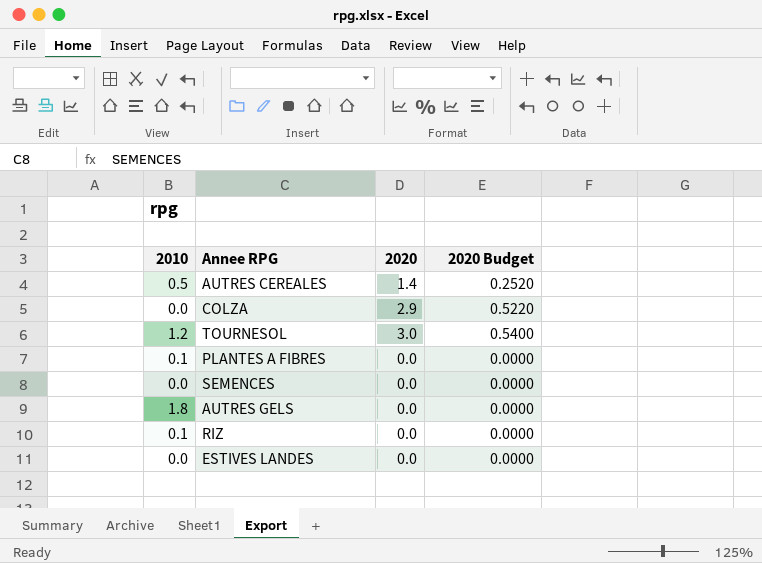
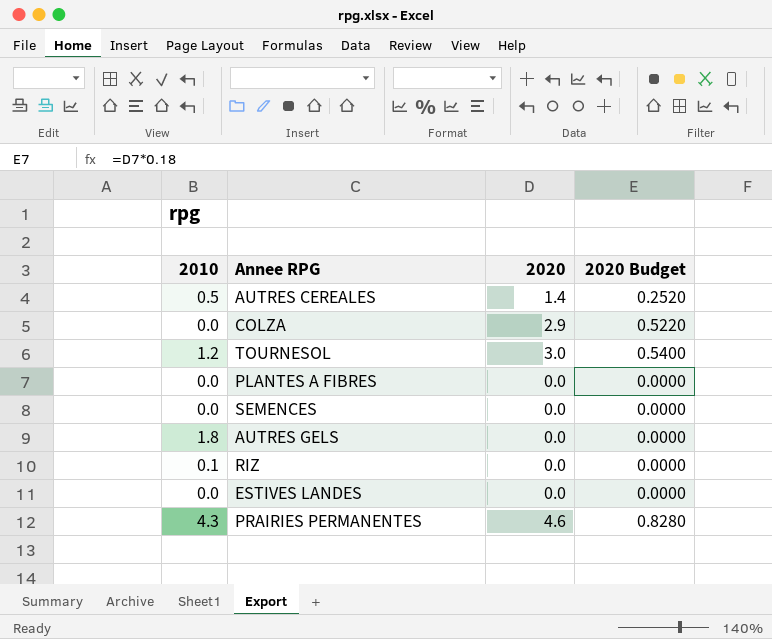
PLANTES A FIBRES | 2010: 0.1 -> 0.0
row PRAIRIES PERMANENTES: none -> 4.3 | 4.6 | 0.8280

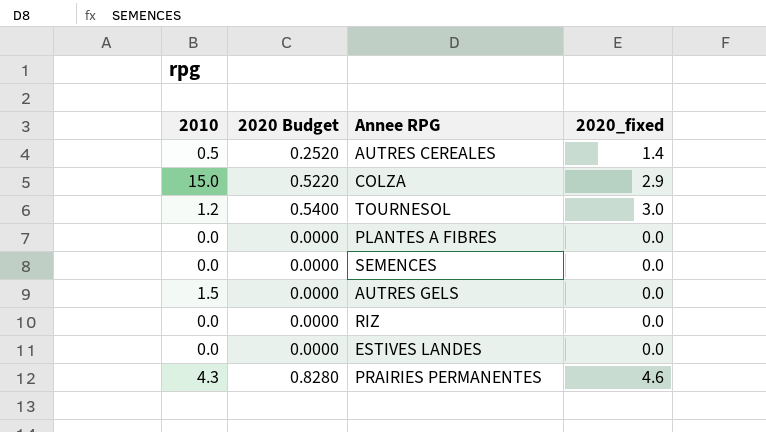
column 2020 Budget | position: 4 -> 2
column name: 2020 -> 2020_fixed
COLZA | 2010: 0.0 -> 15.0
AUTRES GELS | 2010: 1.8 -> 1.5
RIZ | 2010: 0.1 -> 0.0

